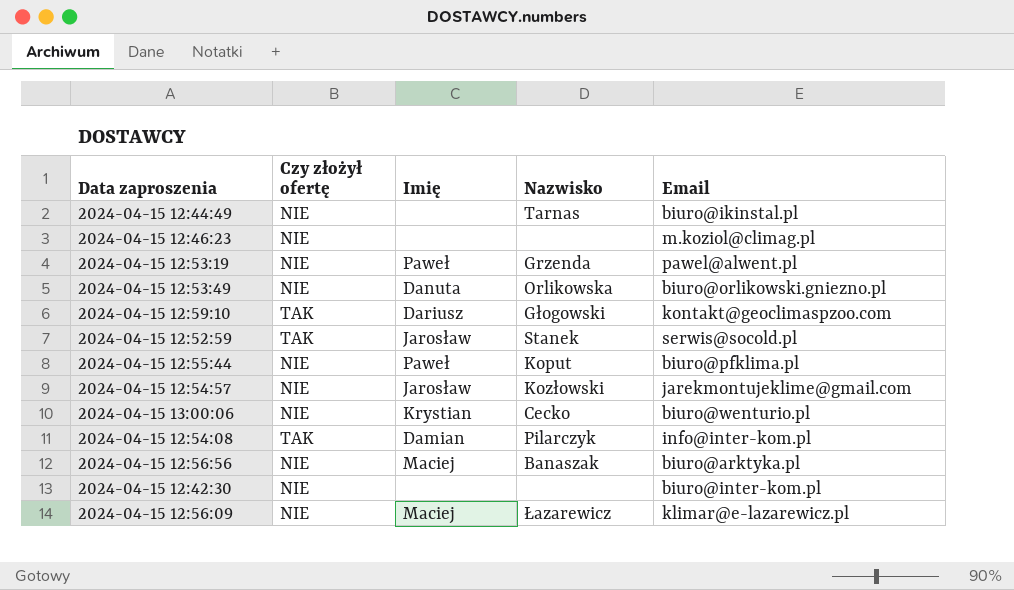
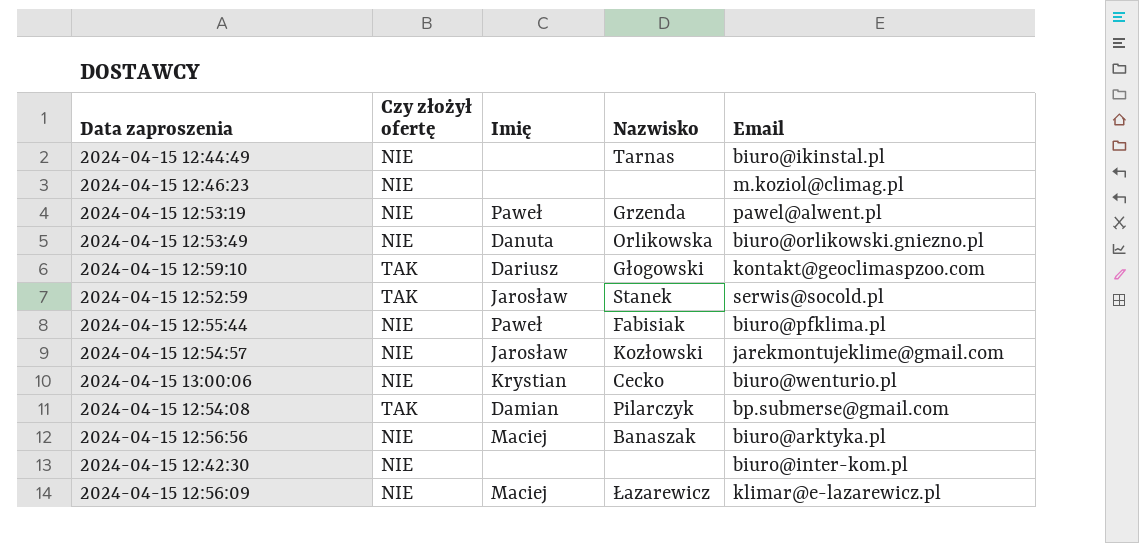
2024-04-15 12:55:44 | Nazwisko: Koput -> Fabisiak
2024-04-15 12:54:08 | Email: info@inter-kom.pl -> bp.submerse@gmail.com

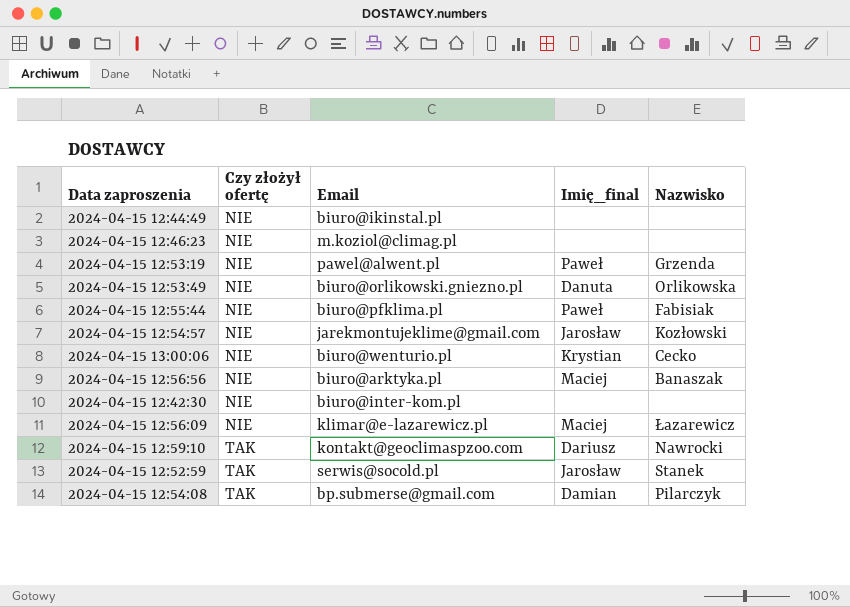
row order: none -> Czy złożył ofertę ascending
column Email | position: 5 -> 3
column name: Imię -> Imię_final
2024-04-15 12:44:49 | Nazwisko: Tarnas -> none
2024-04-15 12:59:10 | Nazwisko: Głogowski -> Nawrocki

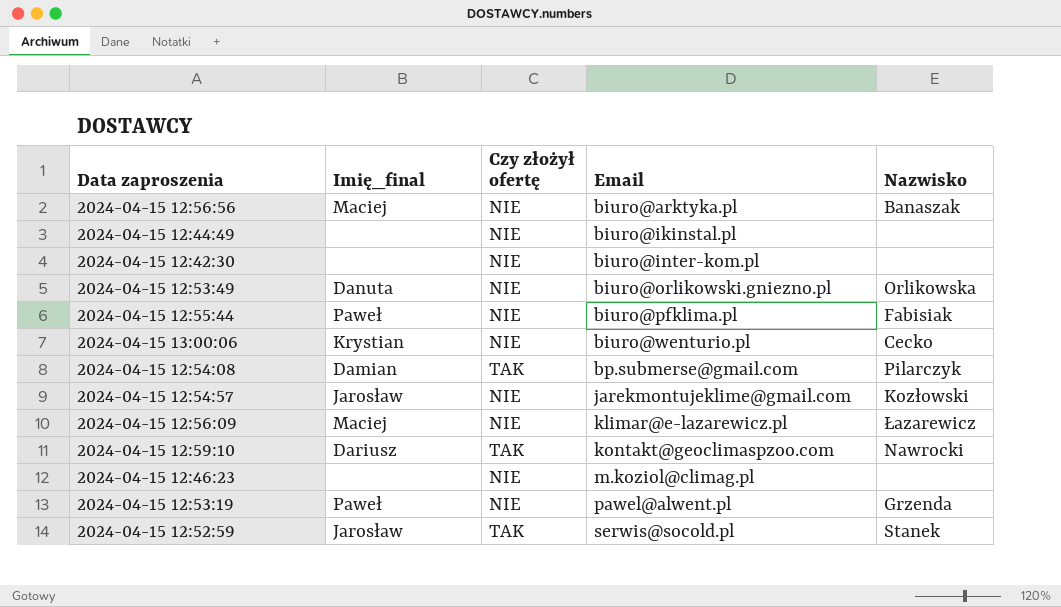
row order: Czy złożył ofertę ascending -> Email ascending
column Imię_final | position: 4 -> 2

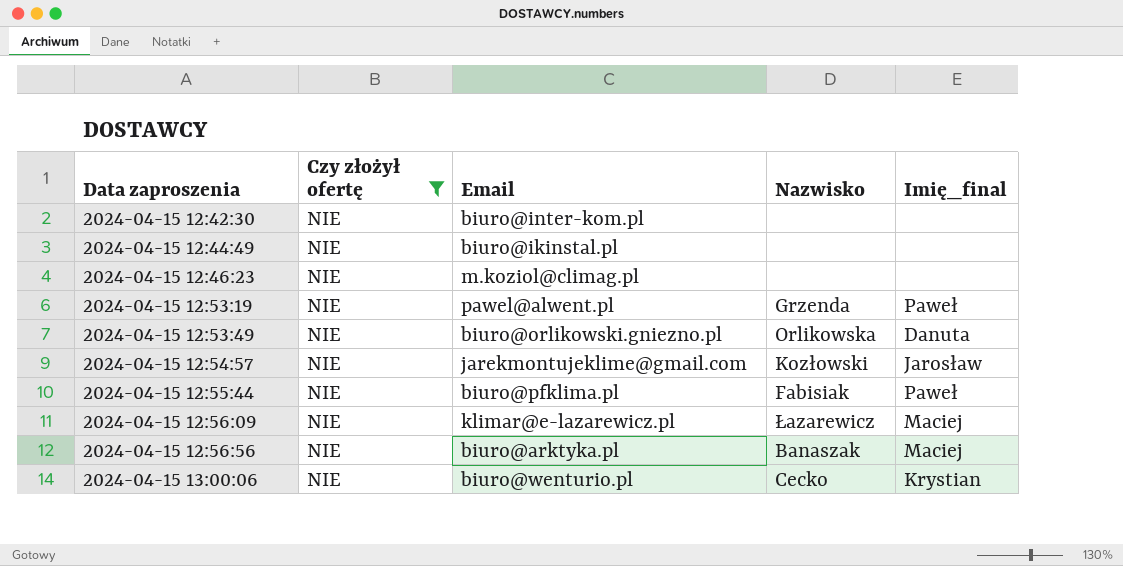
filter: none -> Czy złożył ofertę = NIE
row order: Email ascending -> Data zaproszenia ascending
column Imię_final | position: 2 -> 5

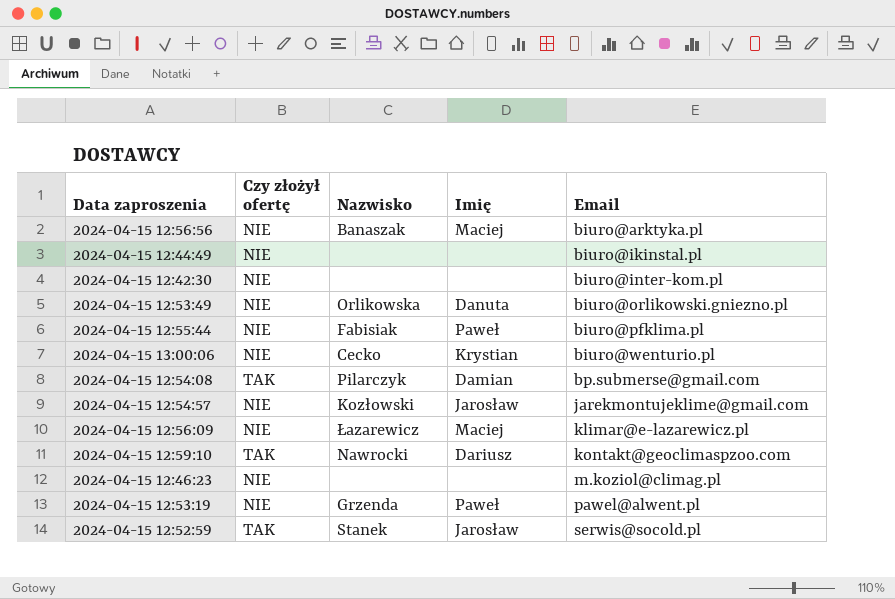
filter: Czy złożył ofertę = NIE -> none
row order: Data zaproszenia ascending -> Email ascending
column name: Imię_final -> Imię
column Email | position: 3 -> 5

